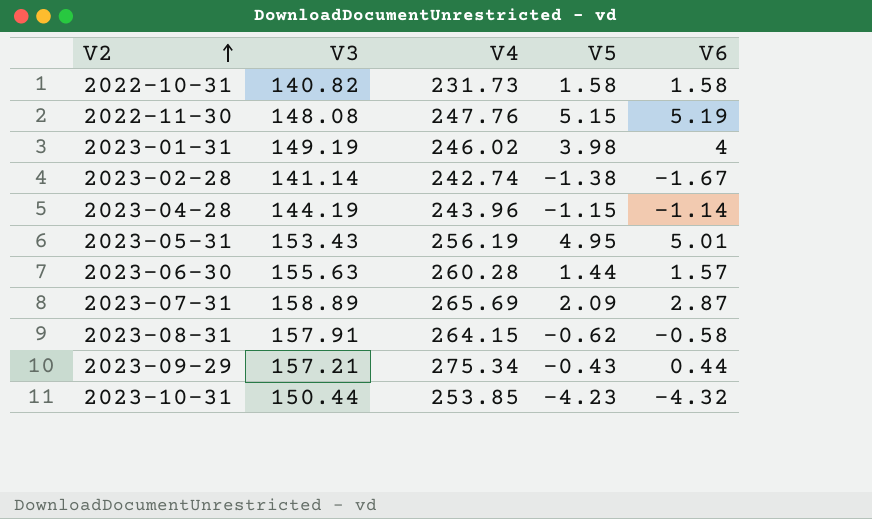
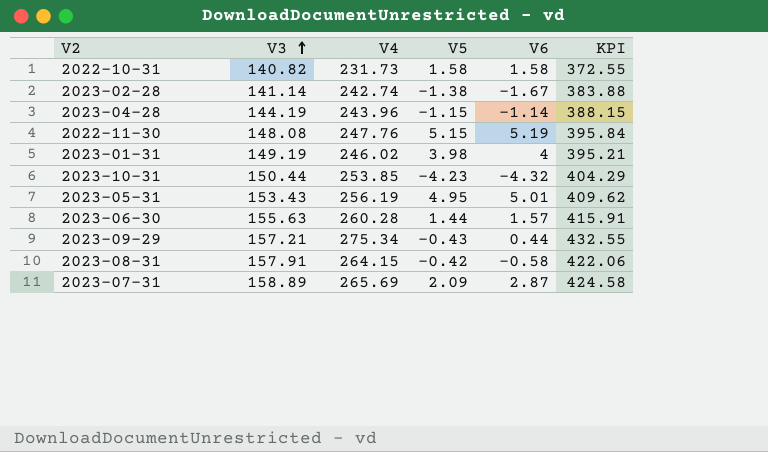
row order: V2 ascending -> V3 ascending
column KPI | formula: none -> [V3] + [V4]
2023-08-31 | V5: -0.62 -> -0.42

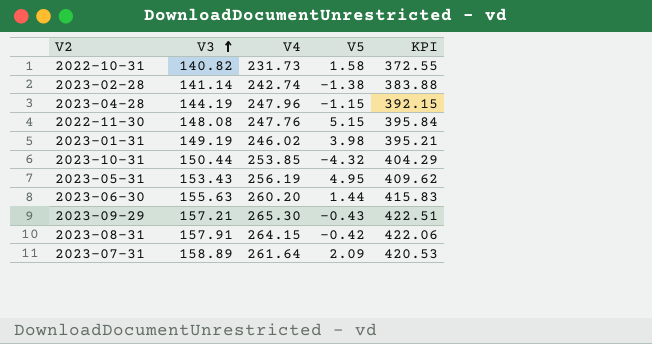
column V6 | position: 5 -> none
2023-04-28 | V4: 243.96 -> 247.96
2023-04-28 | KPI: 388.15 -> 392.15
2023-10-31 | V5: -4.23 -> -4.32
2023-06-30 | V4: 260.28 -> 260.20
2023-06-30 | KPI: 415.91 -> 415.83
2023-09-29 | V4: 275.34 -> 265.30
2023-09-29 | KPI: 432.55 -> 422.51
2023-07-31 | V4: 265.69 -> 261.64
2023-07-31 | KPI: 424.58 -> 420.53

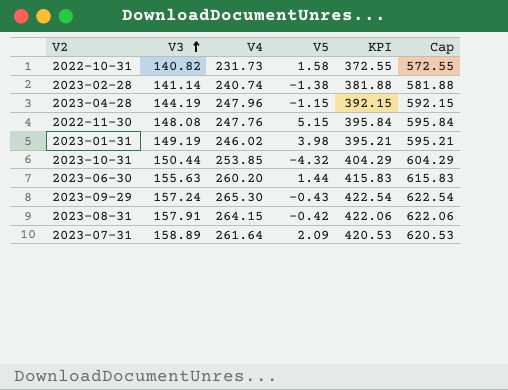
column Cap | formula: none -> [KPI] + 200
row 2023-05-31: 153.43 | 256.19 | 4.95 | 409.62 -> none
2023-02-28 | V4: 242.74 -> 240.74
2023-02-28 | KPI: 383.88 -> 381.88
2023-09-29 | V3: 157.21 -> 157.24
2023-09-29 | KPI: 422.51 -> 422.54

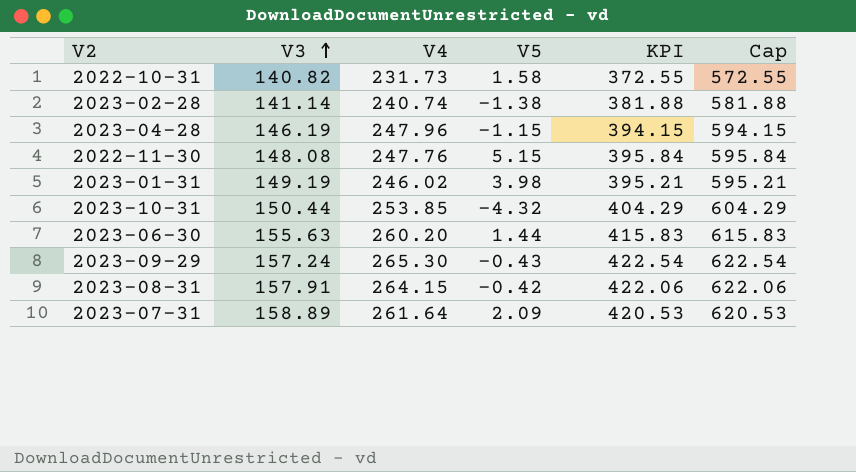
2023-04-28 | V3: 144.19 -> 146.19
2023-04-28 | KPI: 392.15 -> 394.15
2023-04-28 | Cap: 592.15 -> 594.15

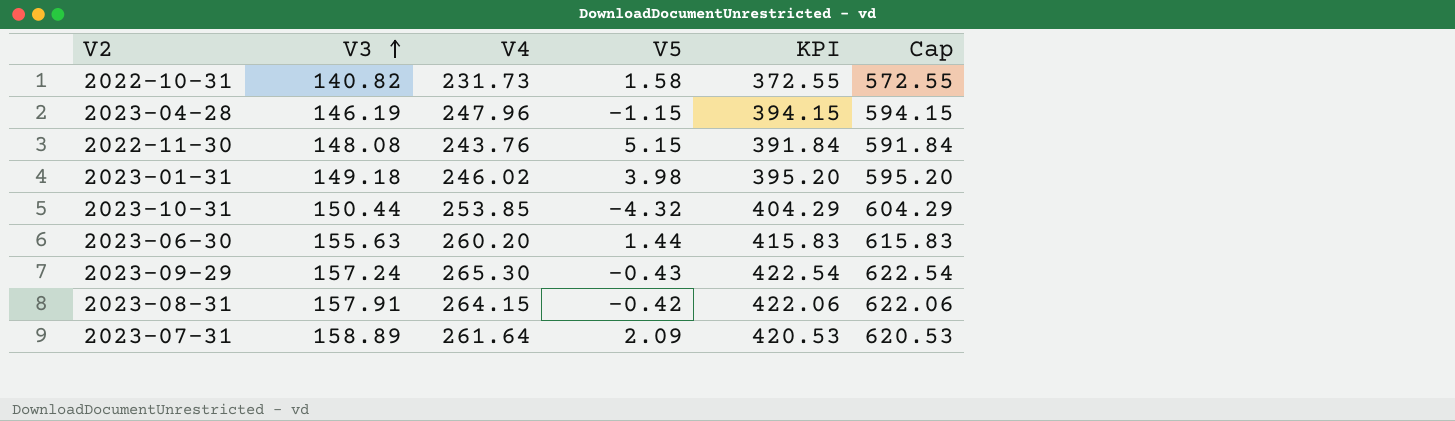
row 2023-02-28: 141.14 | 240.74 | -1.38 | 381.88 | 581.88 -> none
2022-11-30 | V4: 247.76 -> 243.76
2022-11-30 | KPI: 395.84 -> 391.84
2022-11-30 | Cap: 595.84 -> 591.84
2023-01-31 | V3: 149.19 -> 149.18
2023-01-31 | KPI: 395.21 -> 395.20
2023-01-31 | Cap: 595.21 -> 595.20

